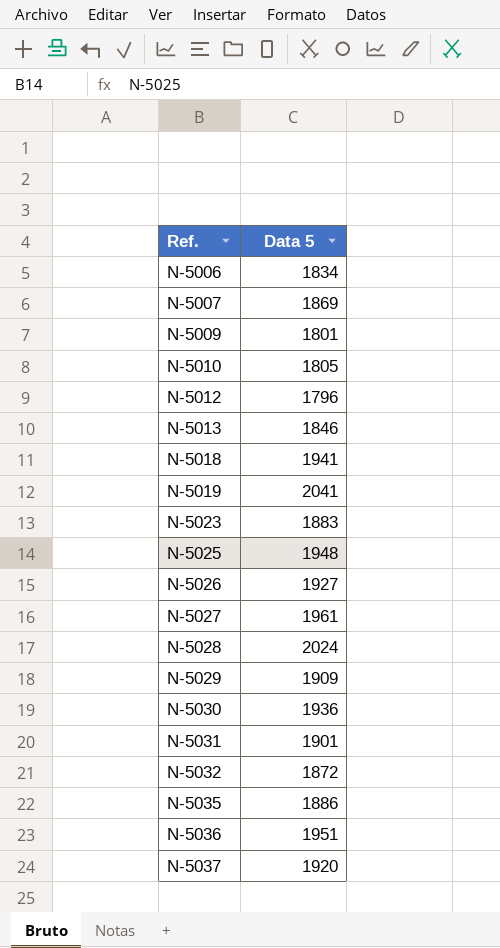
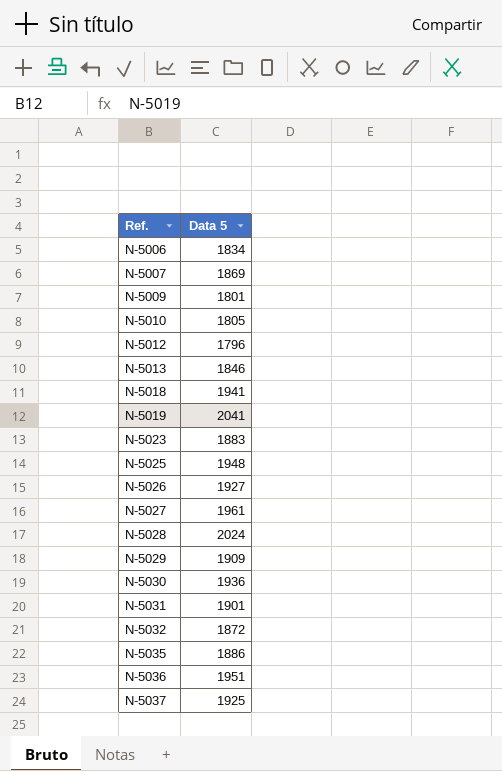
N-5037 | Data 5: 1920 -> 1925

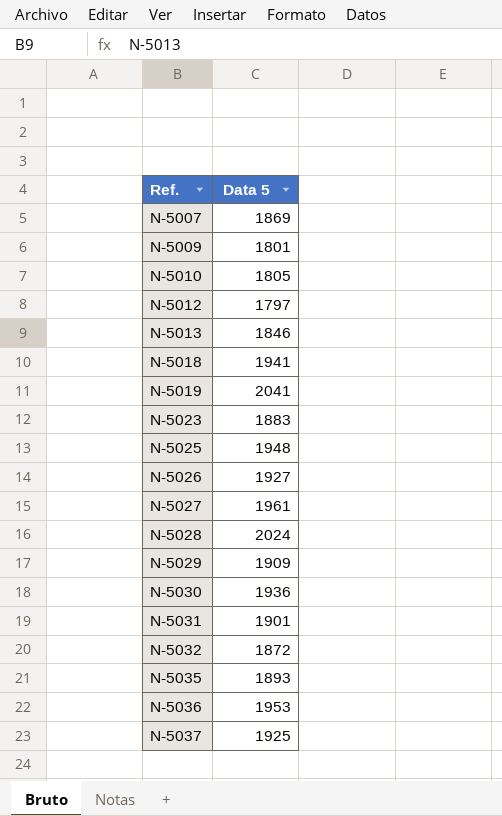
row N-5006: 1834 -> none
N-5012 | Data 5: 1796 -> 1797
N-5035 | Data 5: 1886 -> 1893
N-5036 | Data 5: 1951 -> 1953

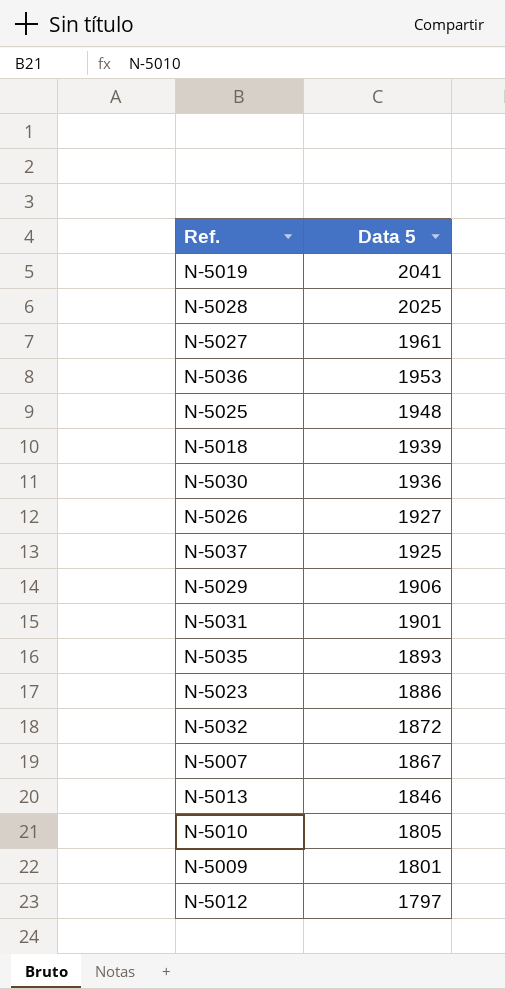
row order: Ref. ascending -> Data 5 descending
N-5028 | Data 5: 2024 -> 2025
N-5018 | Data 5: 1941 -> 1939
N-5029 | Data 5: 1909 -> 1906
N-5023 | Data 5: 1883 -> 1886
N-5007 | Data 5: 1869 -> 1867

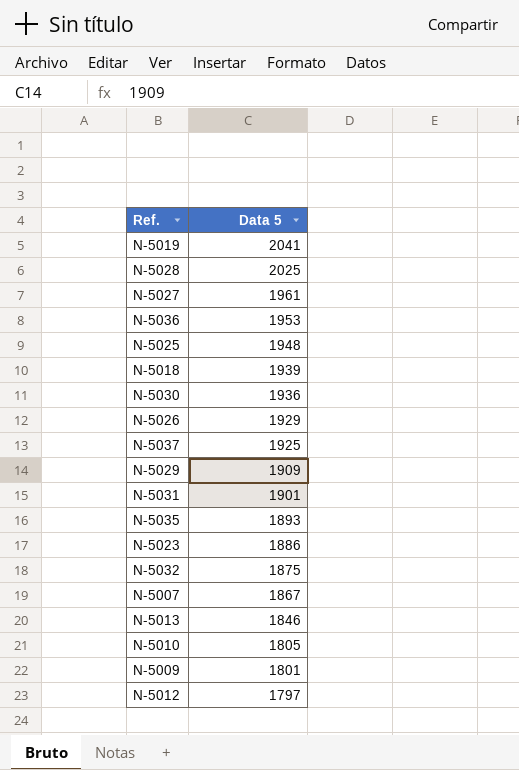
N-5026 | Data 5: 1927 -> 1929
N-5029 | Data 5: 1906 -> 1909
N-5032 | Data 5: 1872 -> 1875

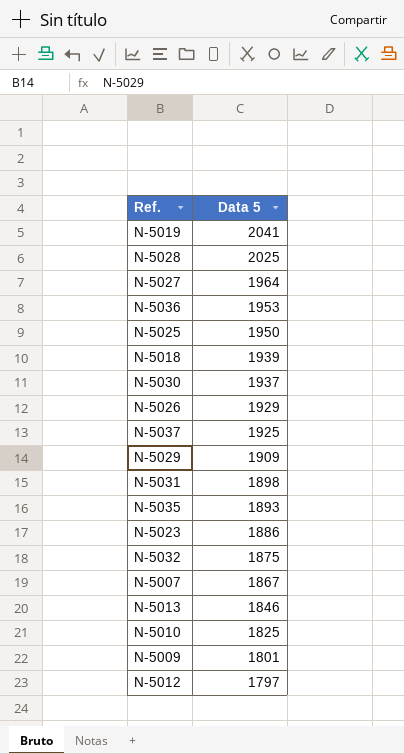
N-5027 | Data 5: 1961 -> 1964
N-5025 | Data 5: 1948 -> 1950
N-5030 | Data 5: 1936 -> 1937
N-5031 | Data 5: 1901 -> 1898
N-5010 | Data 5: 1805 -> 1825

